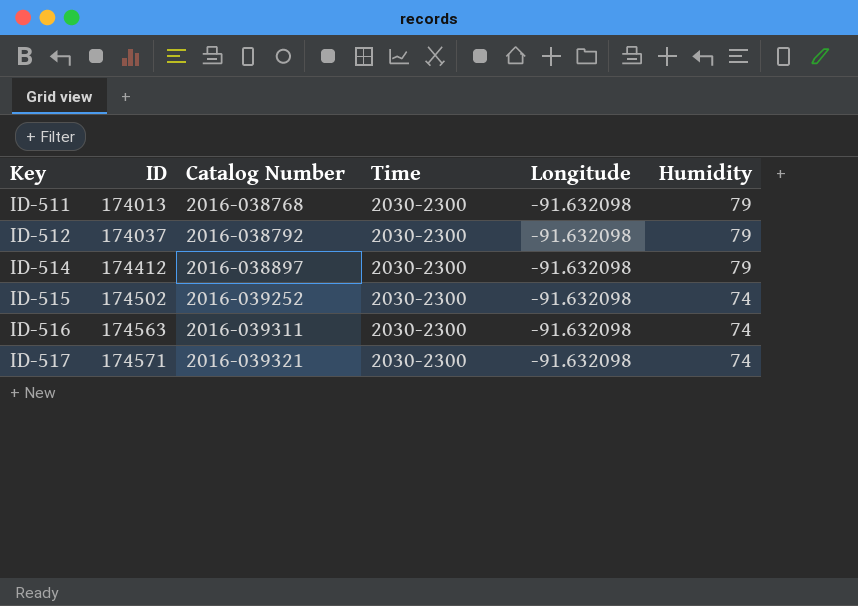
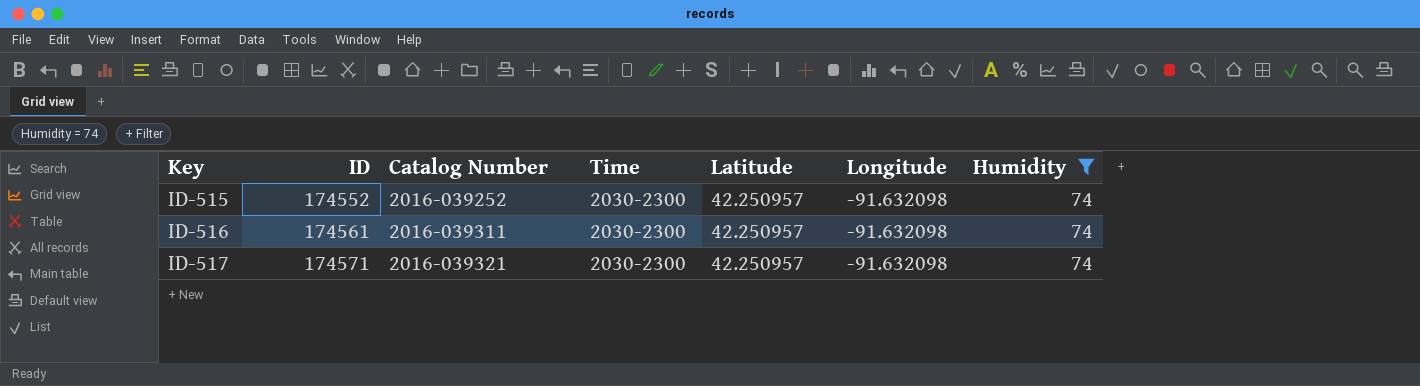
filter: none -> Humidity = 74
column Latitude | position: none -> 5
ID-515 | ID: 174502 -> 174552
ID-516 | ID: 174563 -> 174561

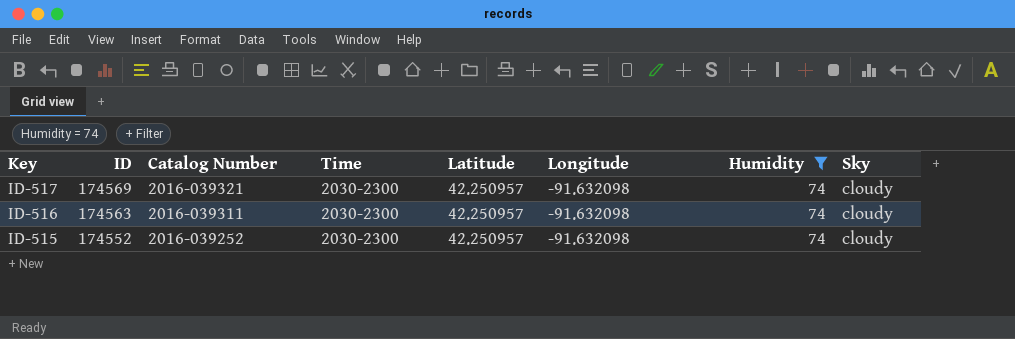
row order: Key ascending -> Key descending
column Sky | position: none -> 8
ID-517 | ID: 174571 -> 174569
ID-516 | ID: 174561 -> 174563

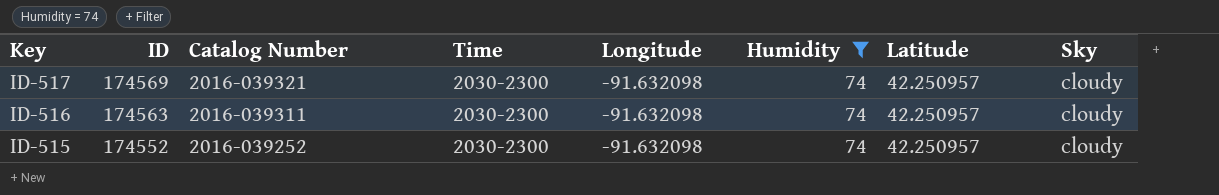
column Latitude | position: 5 -> 7

